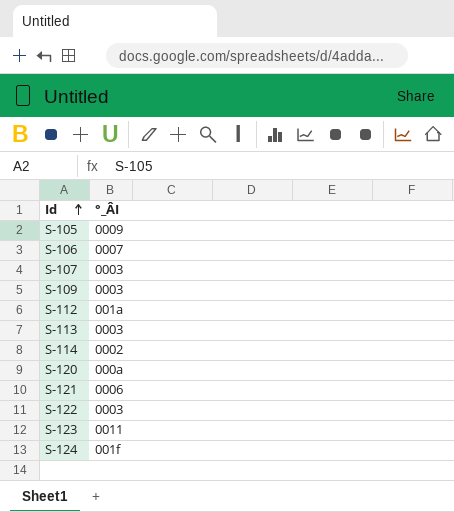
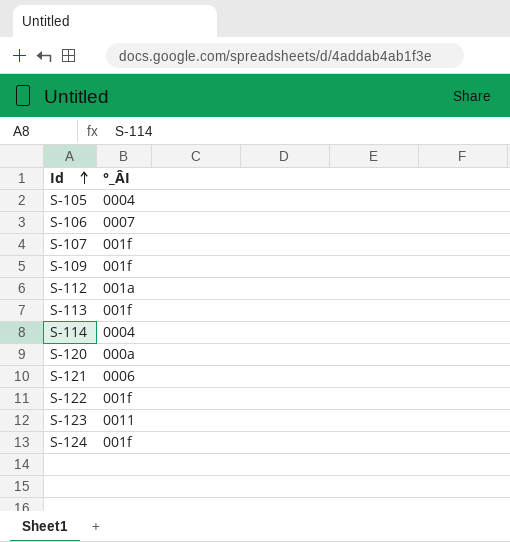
S-105 | °_ÂI: 0009 -> 0004
S-107 | °_ÂI: 0003 -> 001f
S-109 | °_ÂI: 0003 -> 001f
S-113 | °_ÂI: 0003 -> 001f
S-114 | °_ÂI: 0002 -> 0004
S-122 | °_ÂI: 0003 -> 001f

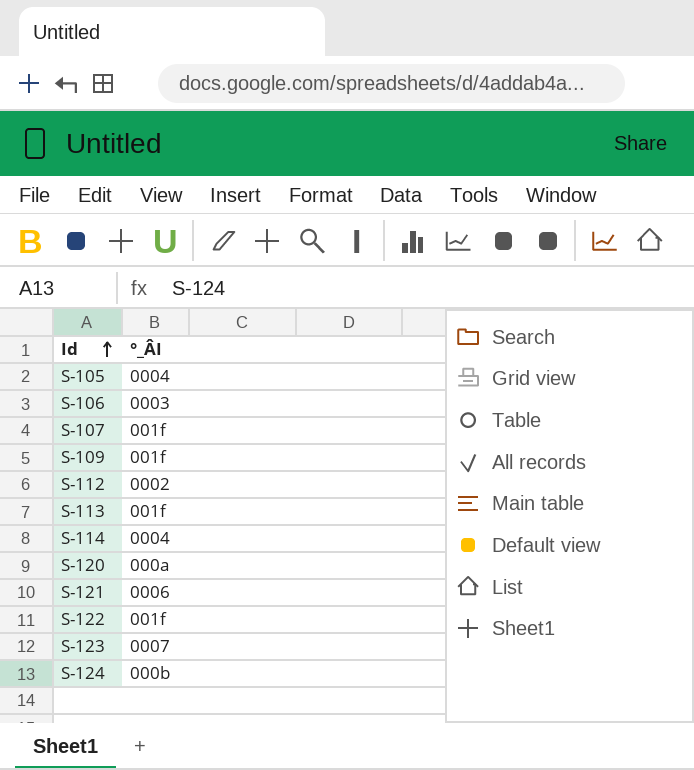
S-106 | °_ÂI: 0007 -> 0003
S-112 | °_ÂI: 001a -> 0002
S-123 | °_ÂI: 0011 -> 0007
S-124 | °_ÂI: 001f -> 000b

